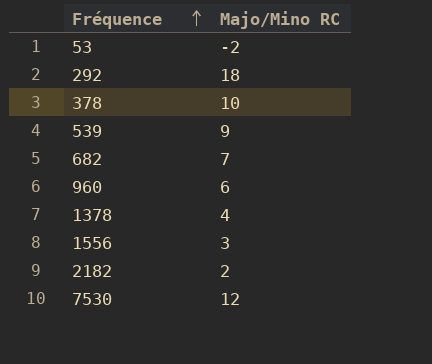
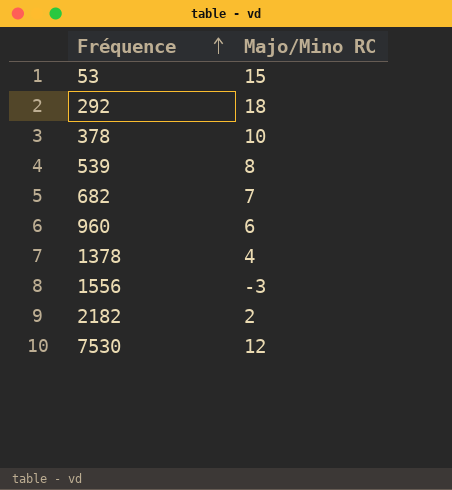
53 | Majo/Mino RC: -2 -> 15
539 | Majo/Mino RC: 9 -> 8
1556 | Majo/Mino RC: 3 -> -3

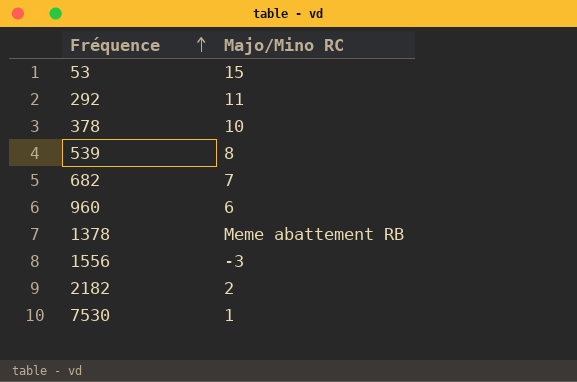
292 | Majo/Mino RC: 18 -> 11
1378 | Majo/Mino RC: 4 -> Meme abattement RB
7530 | Majo/Mino RC: 12 -> 1

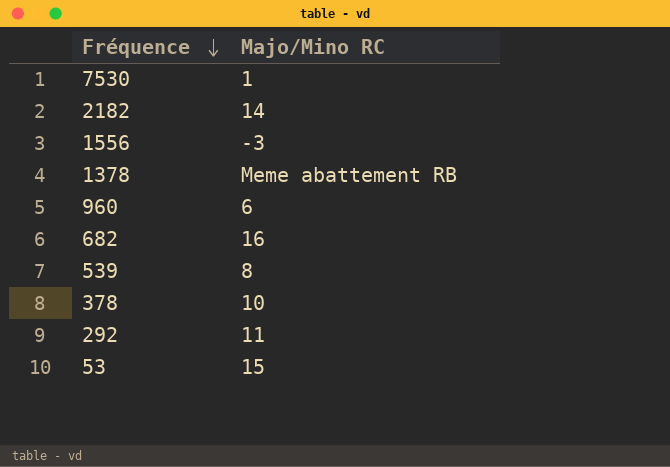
row order: Fréquence ascending -> Fréquence descending
2182 | Majo/Mino RC: 2 -> 14
682 | Majo/Mino RC: 7 -> 16

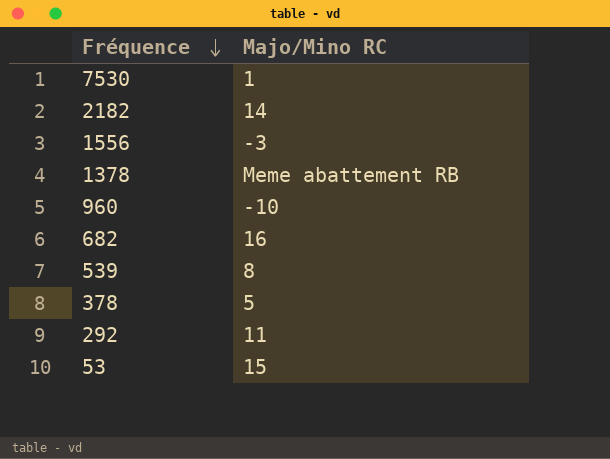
960 | Majo/Mino RC: 6 -> -10
378 | Majo/Mino RC: 10 -> 5

